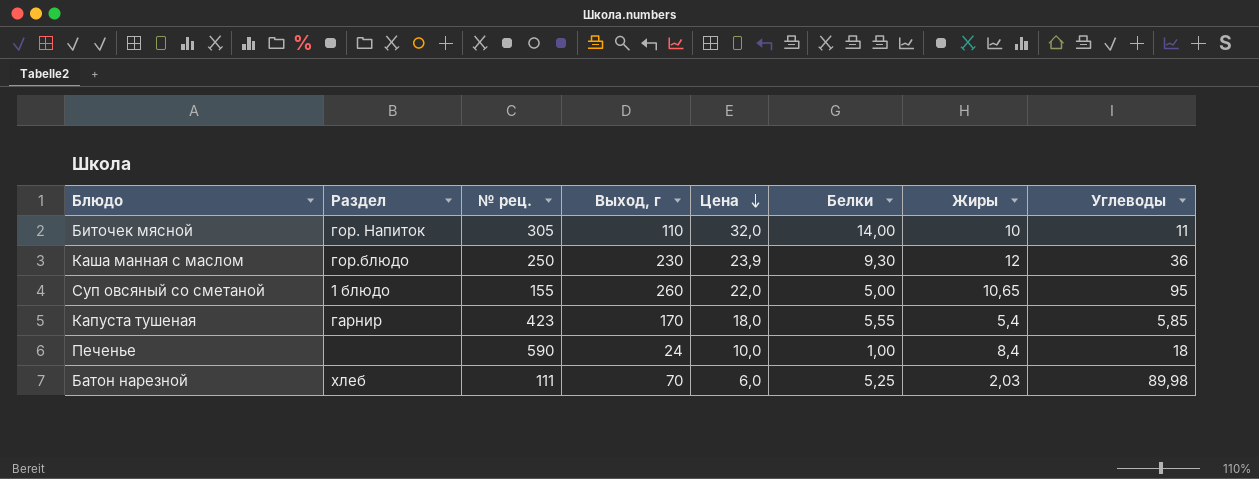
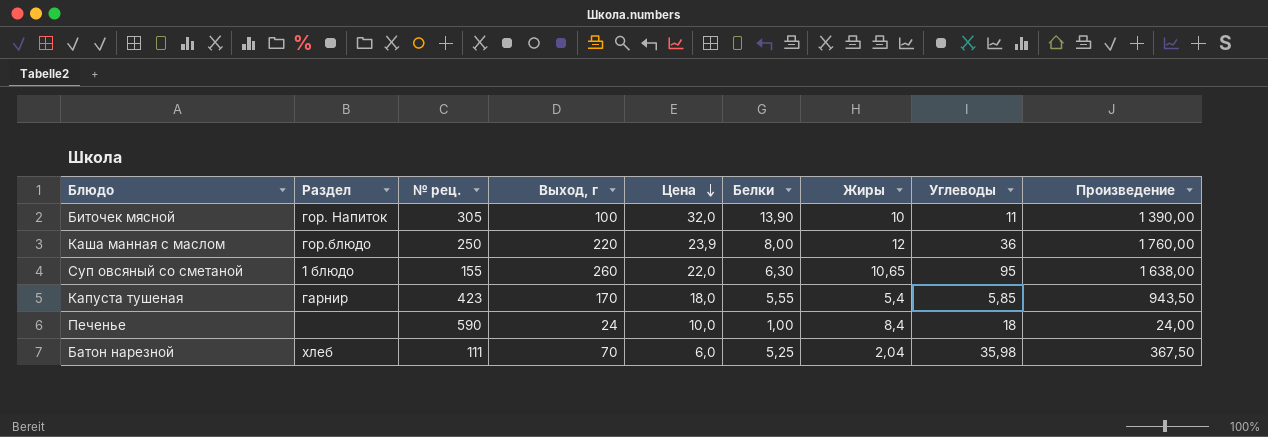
column Произведение | formula: none -> [Выход, г] * [Белки]
Биточек мясной | Выход, г: 110 -> 100
Биточек мясной | Белки: 14,00 -> 13,90
Каша манная с маслом | Выход, г: 230 -> 220
Каша манная с маслом | Белки: 9,30 -> 8,00
Суп овсяный со сметаной | Белки: 5,00 -> 6,30
Батон нарезной | Жиры: 2,03 -> 2,04
Батон нарезной | Углеводы: 89,98 -> 35,98

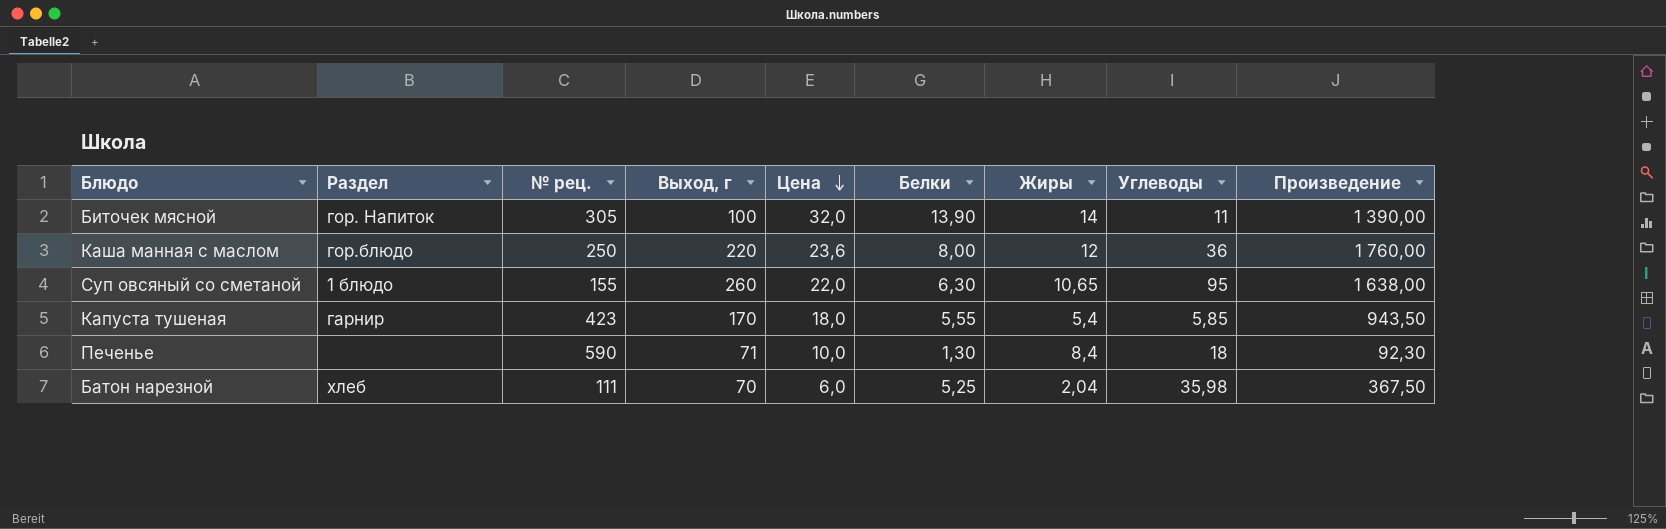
Биточек мясной | Жиры: 10 -> 14
Каша манная с маслом | Цена: 23,9 -> 23,6
Печенье | Выход, г: 24 -> 71
Печенье | Белки: 1,00 -> 1,30
Печенье | Произведение: 24,00 -> 92,30

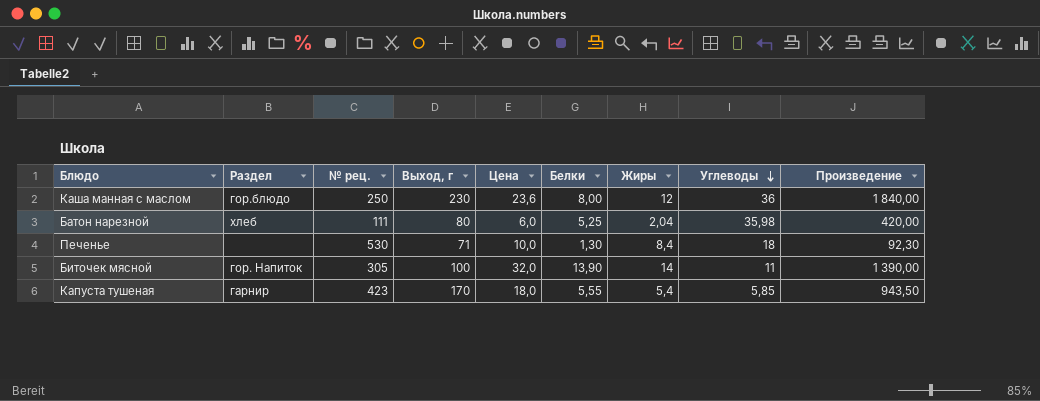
row order: Цена descending -> Углеводы descending
row Суп овсяный со сметаной: 1 блюдо | 155 | 260 | 22,0 | 6,30 | 10,65 | 95 | 1 638,00 -> none
Каша манная с маслом | Выход, г: 220 -> 230
Каша манная с маслом | Произведение: 1 760,00 -> 1 840,00
Батон нарезной | Выход, г: 70 -> 80
Батон нарезной | Произведение: 367,50 -> 420,00
Печенье | № рец.: 590 -> 530

